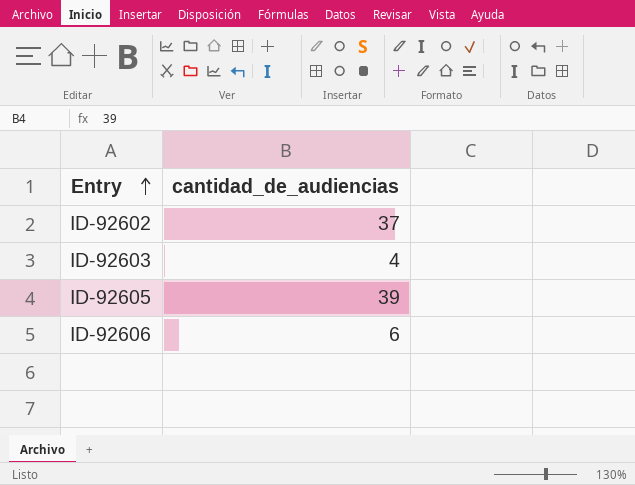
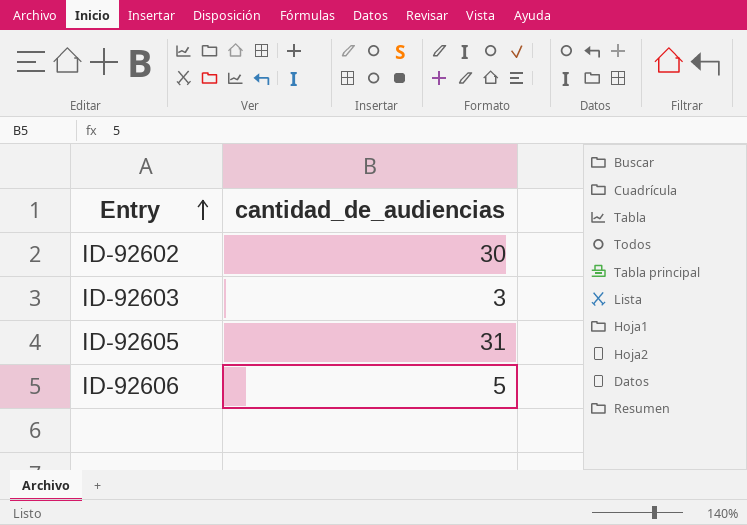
ID-92602 | cantidad_de_audiencias: 37 -> 30
ID-92603 | cantidad_de_audiencias: 4 -> 3
ID-92605 | cantidad_de_audiencias: 39 -> 31
ID-92606 | cantidad_de_audiencias: 6 -> 5

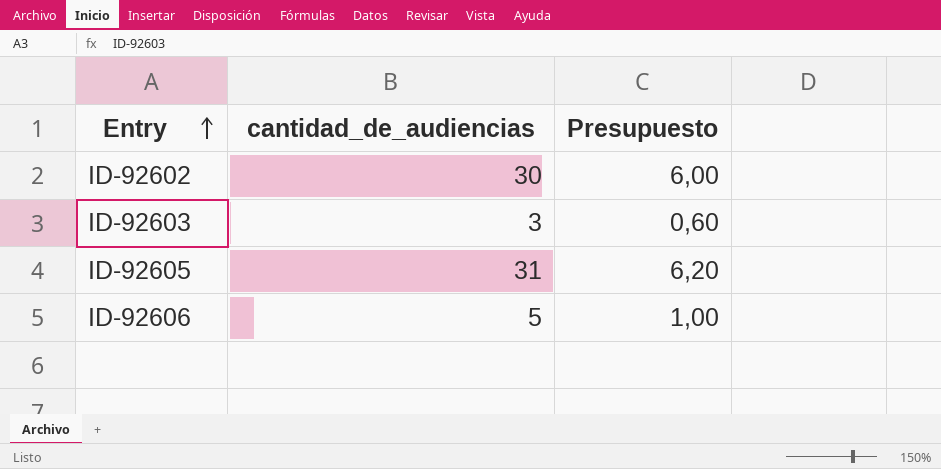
column Presupuesto | formula: none -> [cantidad_de_audiencias] * 0,2

